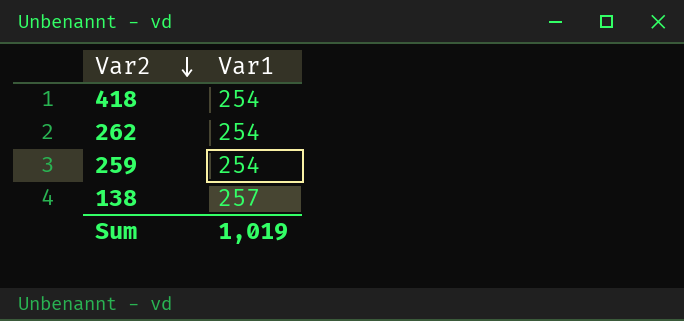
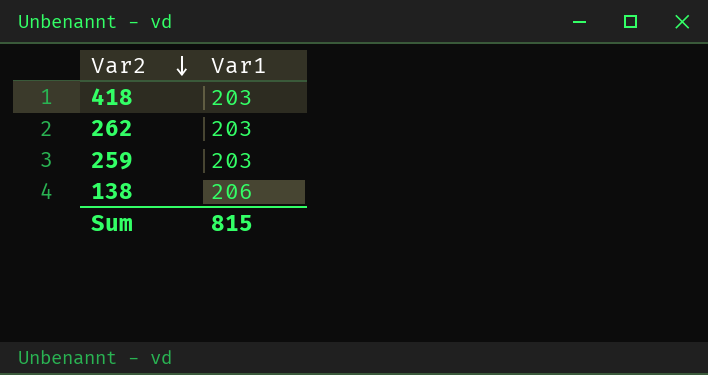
418 | Var1: 254 -> 203
262 | Var1: 254 -> 203
259 | Var1: 254 -> 203
138 | Var1: 257 -> 206
Sum | Var1: 1,019 -> 815

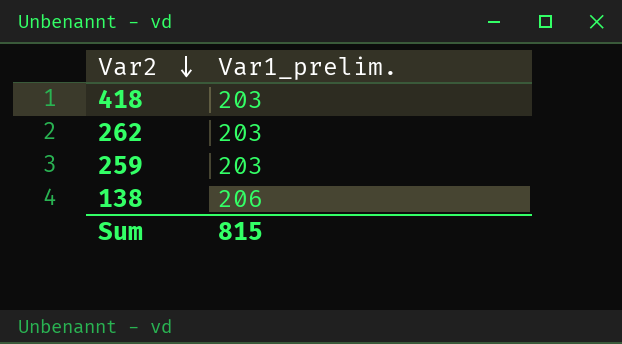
column name: Var1 -> Var1_prelim.

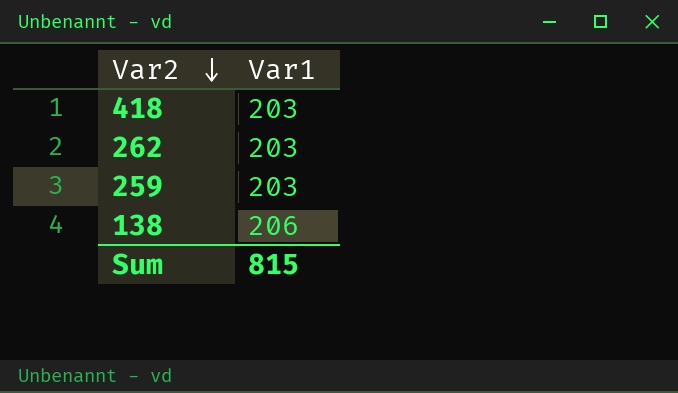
column name: Var1_prelim. -> Var1

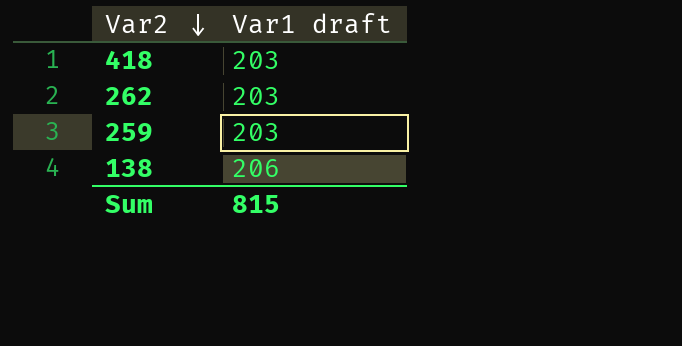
column name: Var1 -> Var1 draft

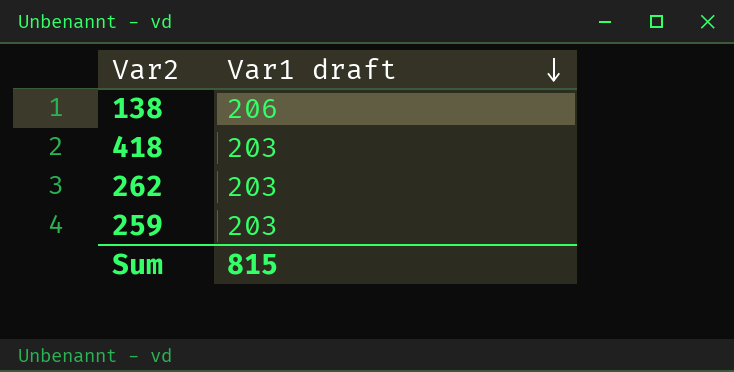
row order: Var2 descending -> Var1 draft descending

